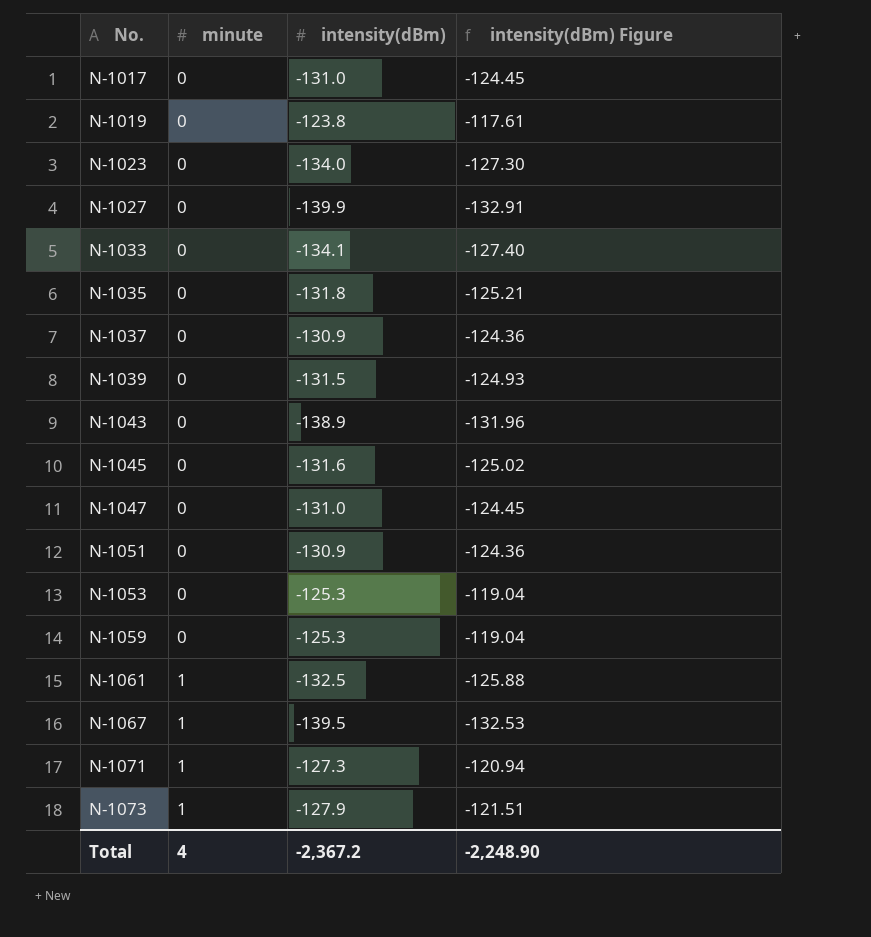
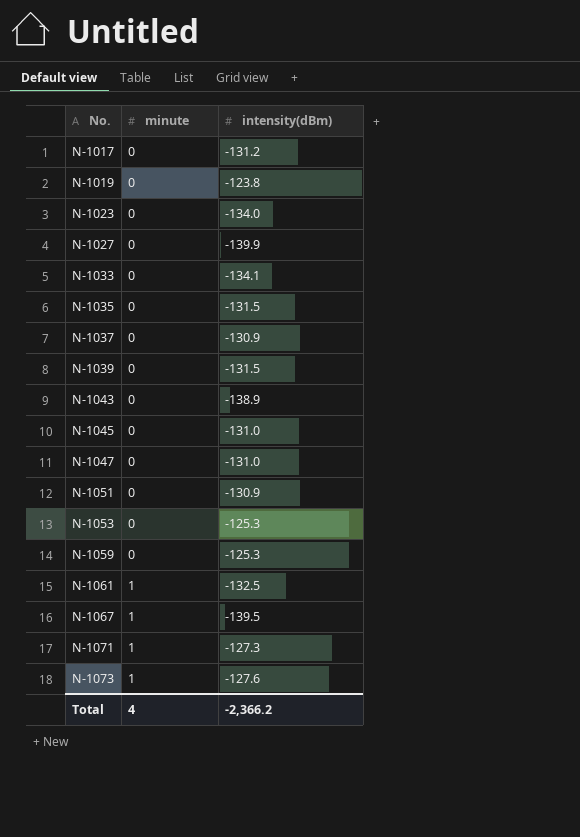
column intensity(dBm) Figure | formula: [intensity(dBm)] * 0.95 -> none
N-1017 | intensity(dBm): -131.0 -> -131.2
N-1035 | intensity(dBm): -131.8 -> -131.5
N-1045 | intensity(dBm): -131.6 -> -131.0
N-1073 | intensity(dBm): -127.9 -> -127.6
Total | intensity(dBm): -2,367.2 -> -2,366.2

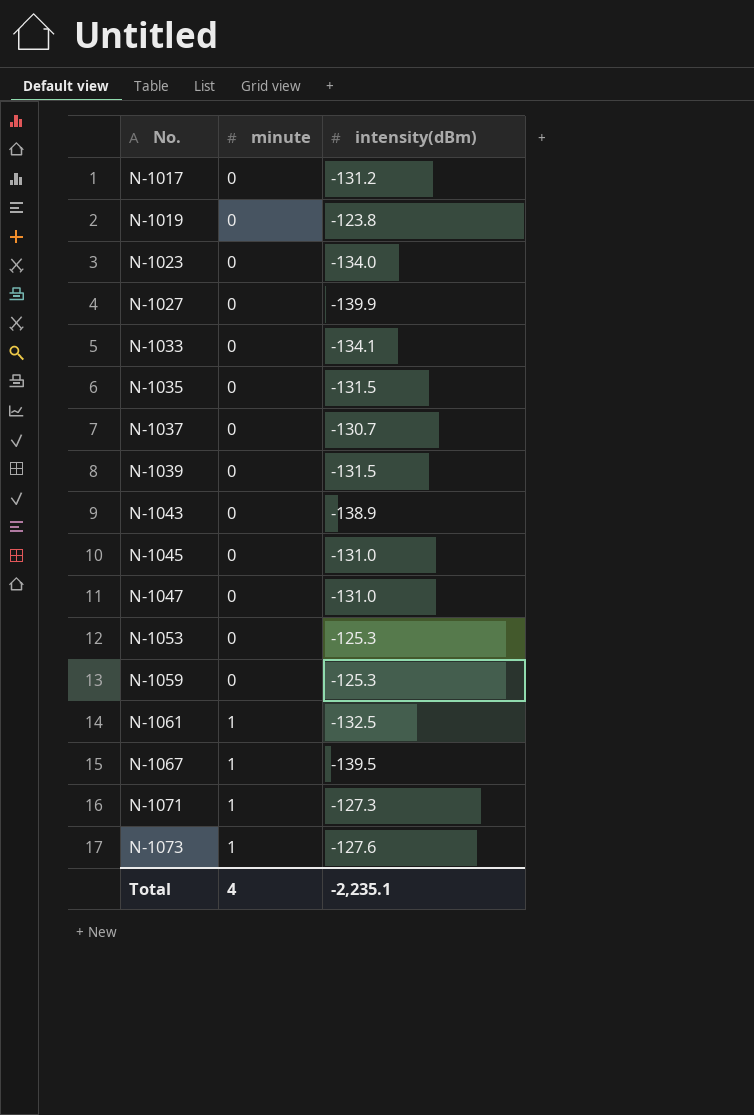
row N-1051: 0 | -130.9 -> none
N-1037 | intensity(dBm): -130.9 -> -130.7
Total | intensity(dBm): -2,366.2 -> -2,235.1

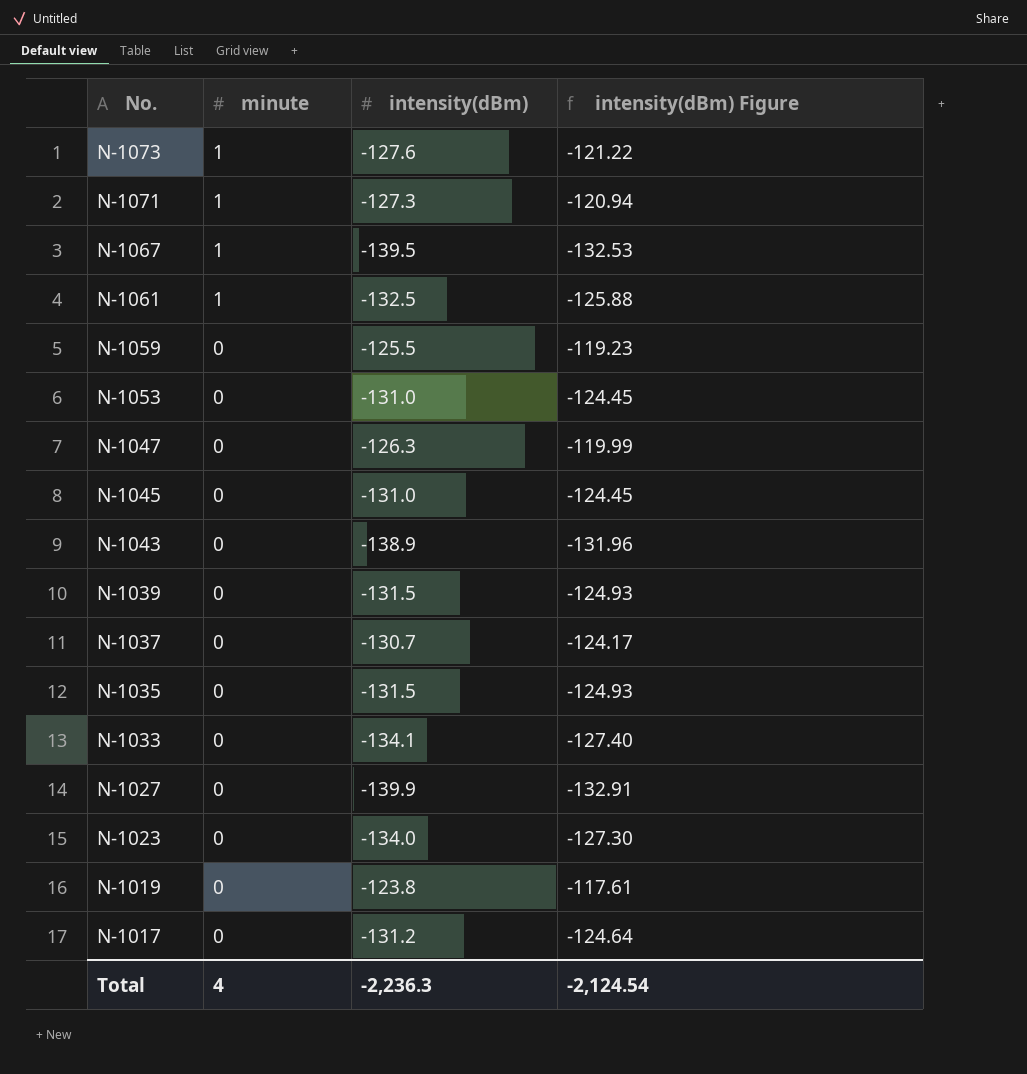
row order: No. ascending -> No. descending
column intensity(dBm) Figure | formula: none -> [intensity(dBm)] * 0.95
N-1059 | intensity(dBm): -125.3 -> -125.5
N-1053 | intensity(dBm): -125.3 -> -131.0
N-1047 | intensity(dBm): -131.0 -> -126.3
Total | intensity(dBm): -2,235.1 -> -2,236.3

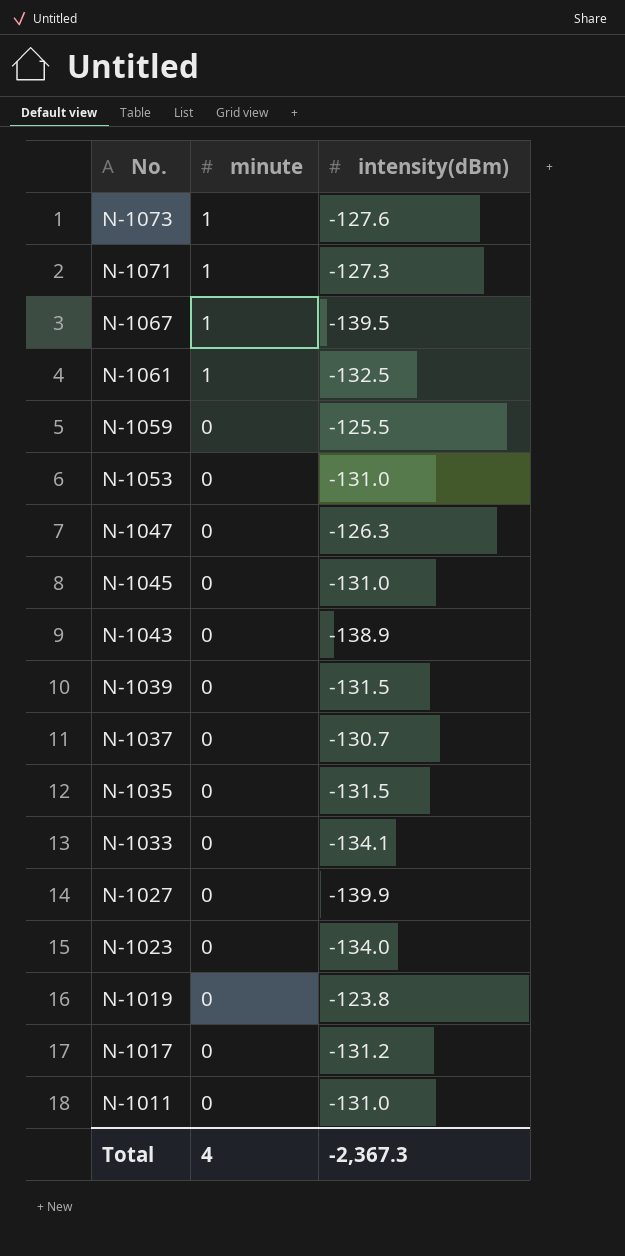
column intensity(dBm) Figure | formula: [intensity(dBm)] * 0.95 -> none
row N-1011: none -> 0 | -131.0
Total | intensity(dBm): -2,236.3 -> -2,367.3

